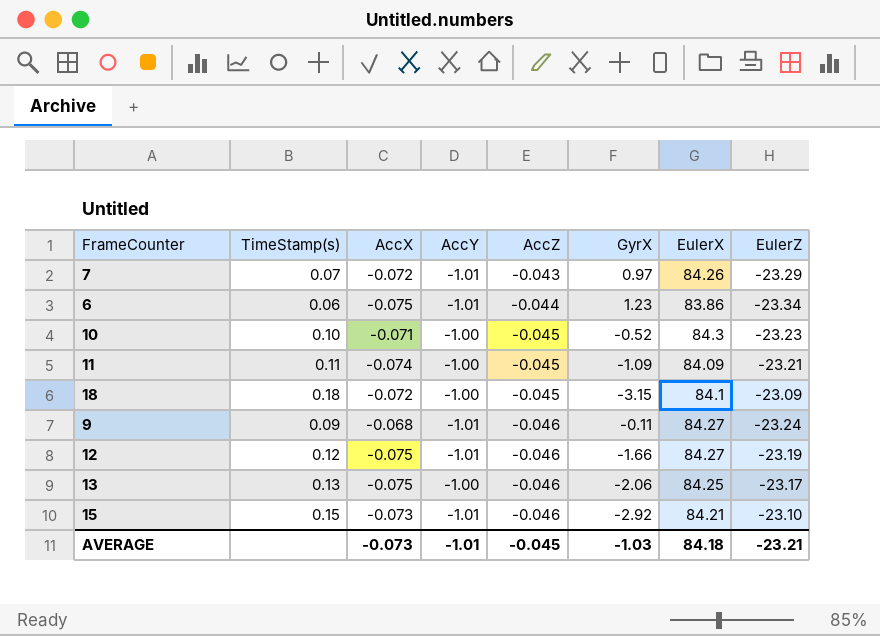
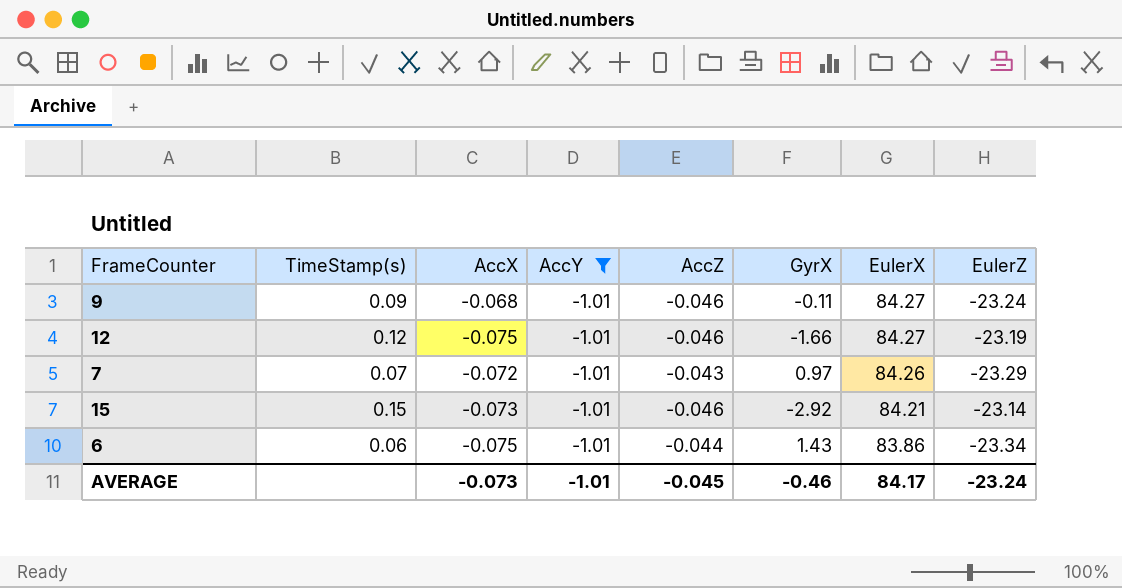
filter: none -> AccY = -1.01
row order: AccZ descending -> EulerX descending
15 | EulerZ: -23.10 -> -23.14
6 | GyrX: 1.23 -> 1.43
AVERAGE | GyrX: -1.03 -> -0.46
AVERAGE | EulerX: 84.18 -> 84.17
AVERAGE | EulerZ: -23.21 -> -23.24

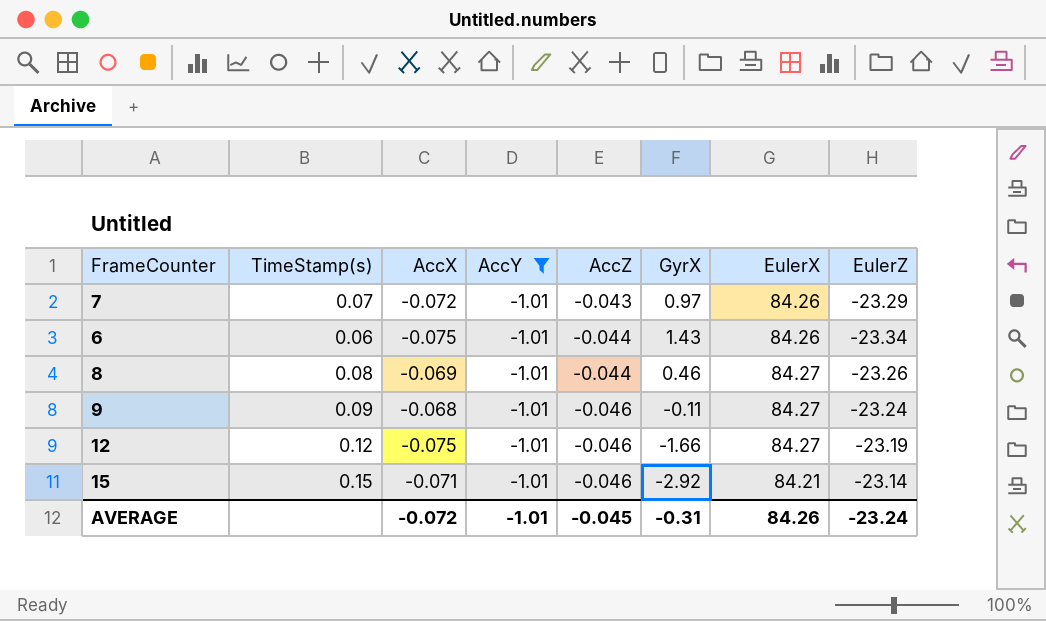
row order: EulerX descending -> AccZ descending
6 | EulerX: 83.86 -> 84.26
row 8: none -> 0.08 | -0.069 | -1.01 | -0.044 | 0.46 | 84.27 | -23.26
15 | AccX: -0.073 -> -0.071
AVERAGE | AccX: -0.073 -> -0.072
AVERAGE | GyrX: -0.46 -> -0.31
AVERAGE | EulerX: 84.17 -> 84.26

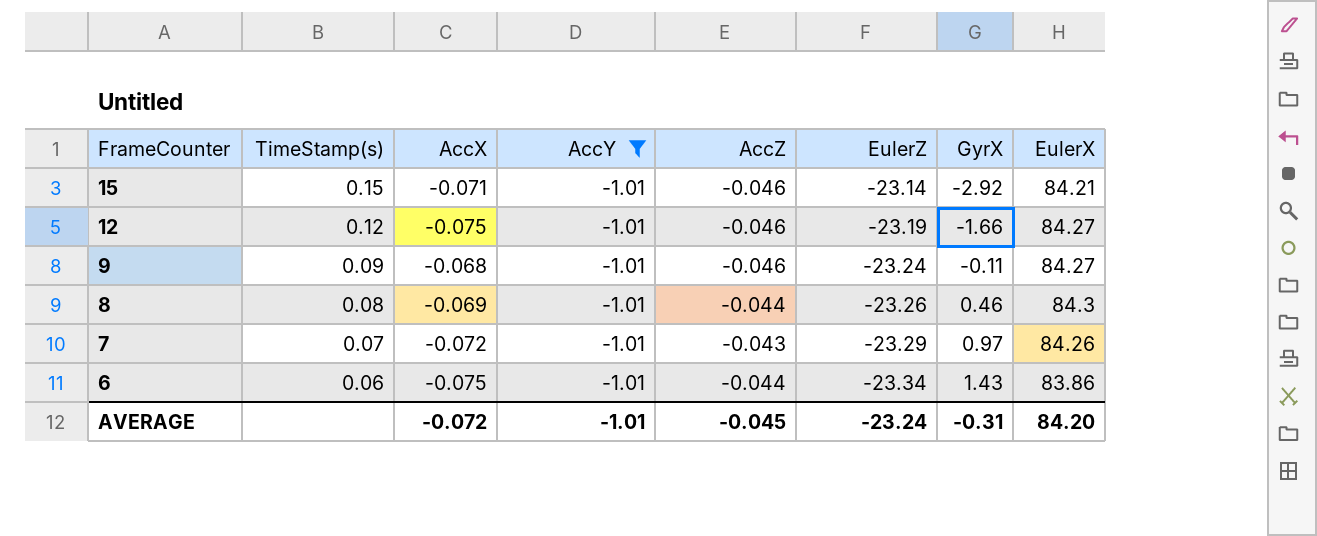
row order: AccZ descending -> FrameCounter descending
column EulerZ | position: 8 -> 6
8 | EulerX: 84.27 -> 84.3
6 | EulerX: 84.26 -> 83.86
AVERAGE | EulerX: 84.26 -> 84.20

